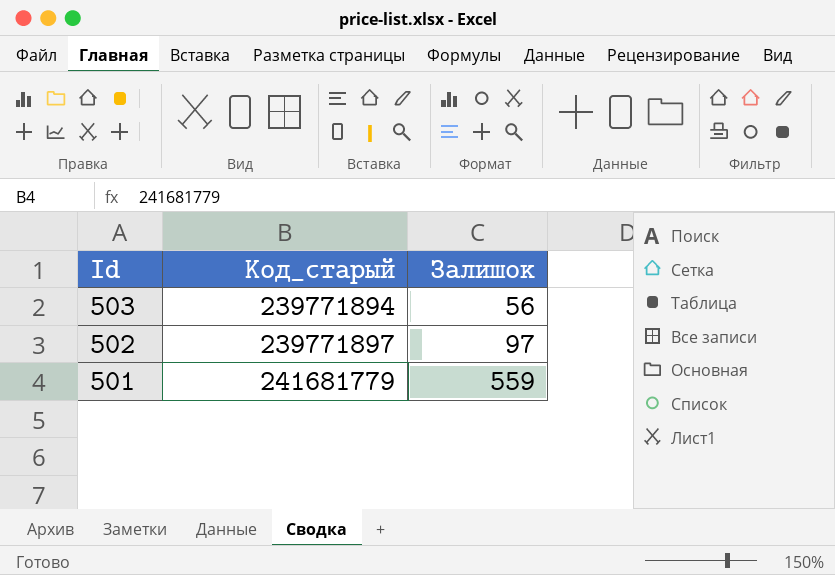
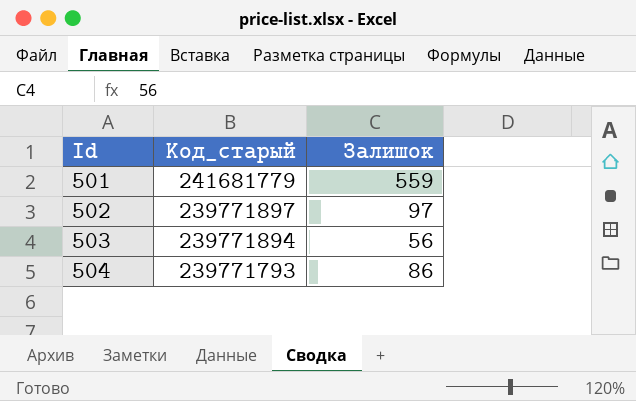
row order: Id descending -> Id ascending
row 504: none -> 239771793 | 86

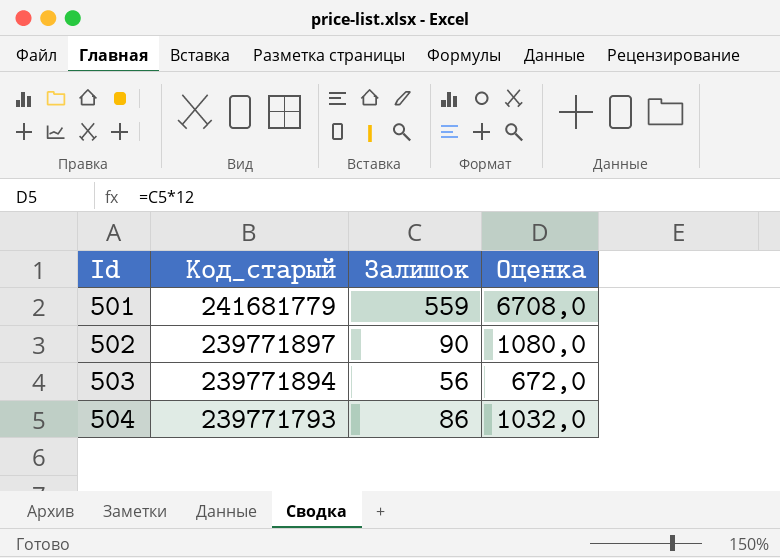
column Оценка | formula: none -> [Залишок] * 12
502 | Залишок: 97 -> 90

